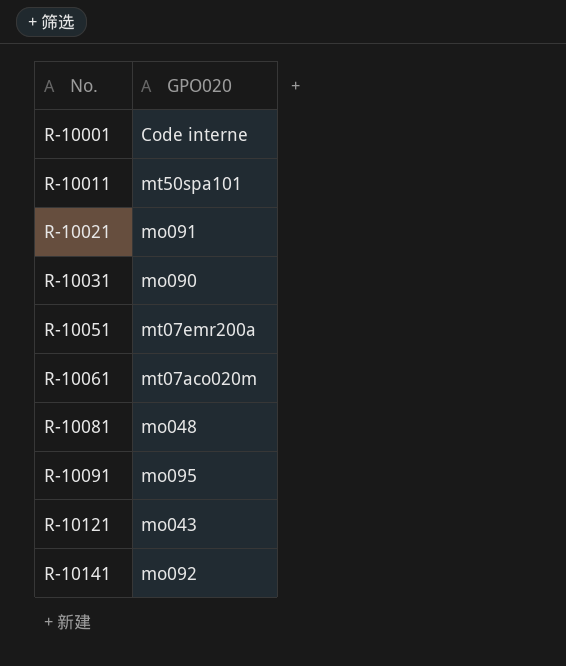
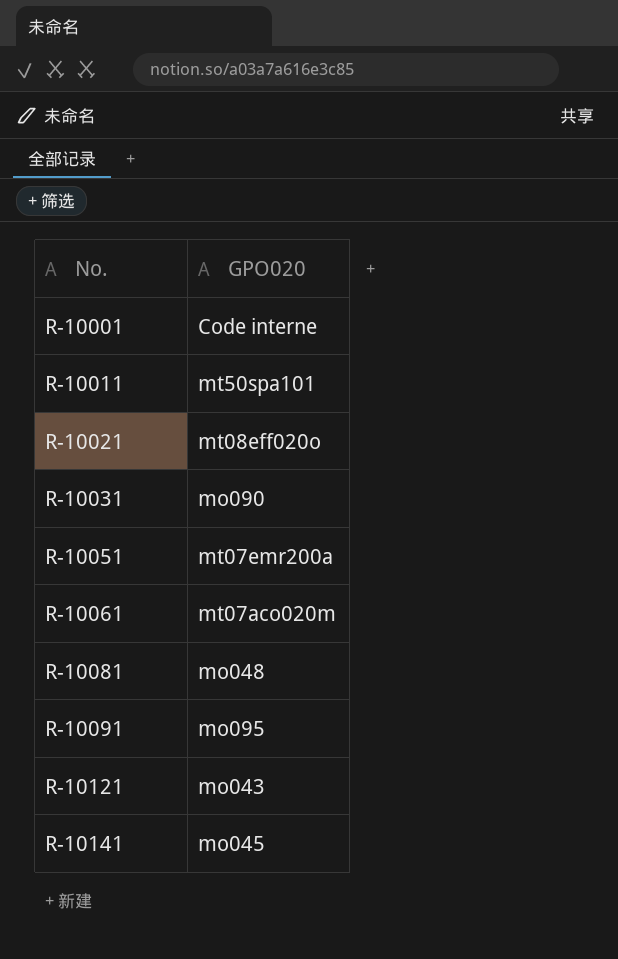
R-10021 | GPO020: mo091 -> mt08eff020o
R-10141 | GPO020: mo092 -> mo045

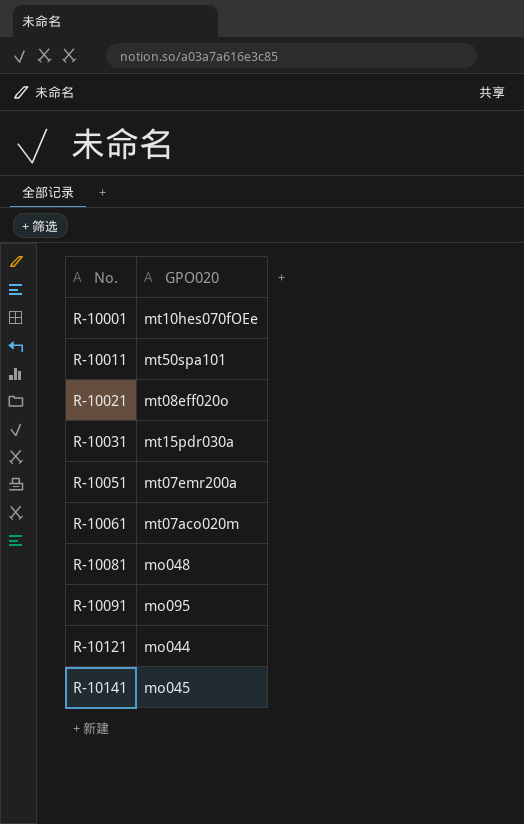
R-10001 | GPO020: Code interne -> mt10hes070fOEe
R-10031 | GPO020: mo090 -> mt15pdr030a
R-10121 | GPO020: mo043 -> mo044

